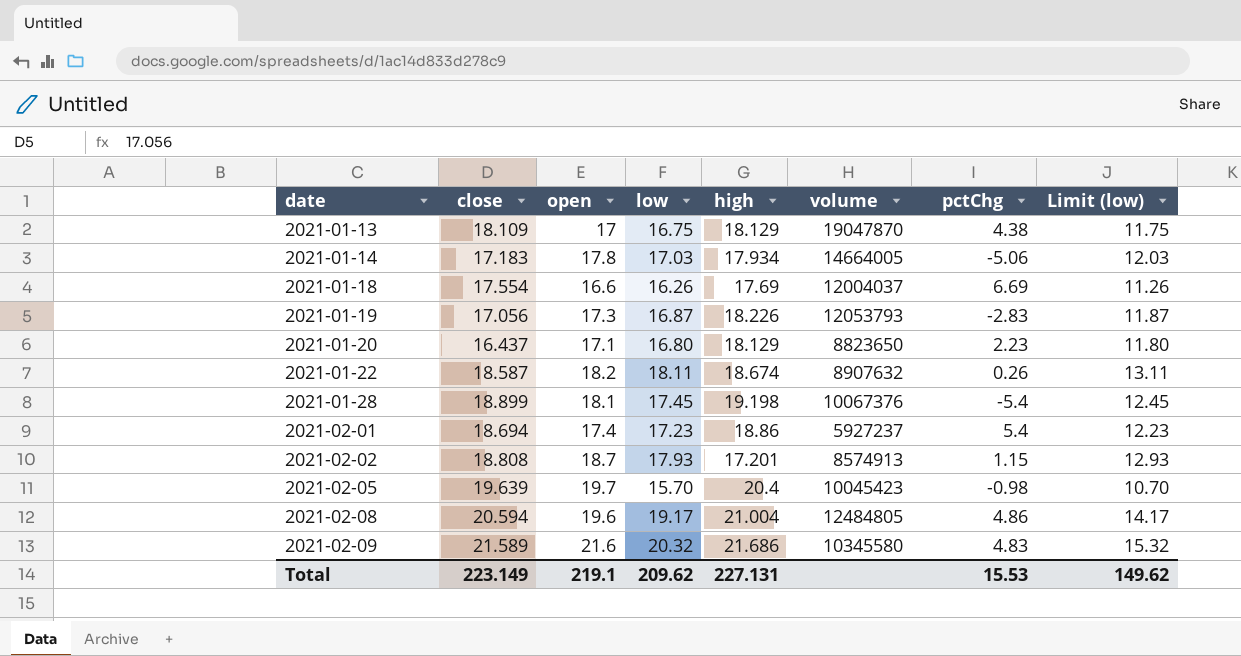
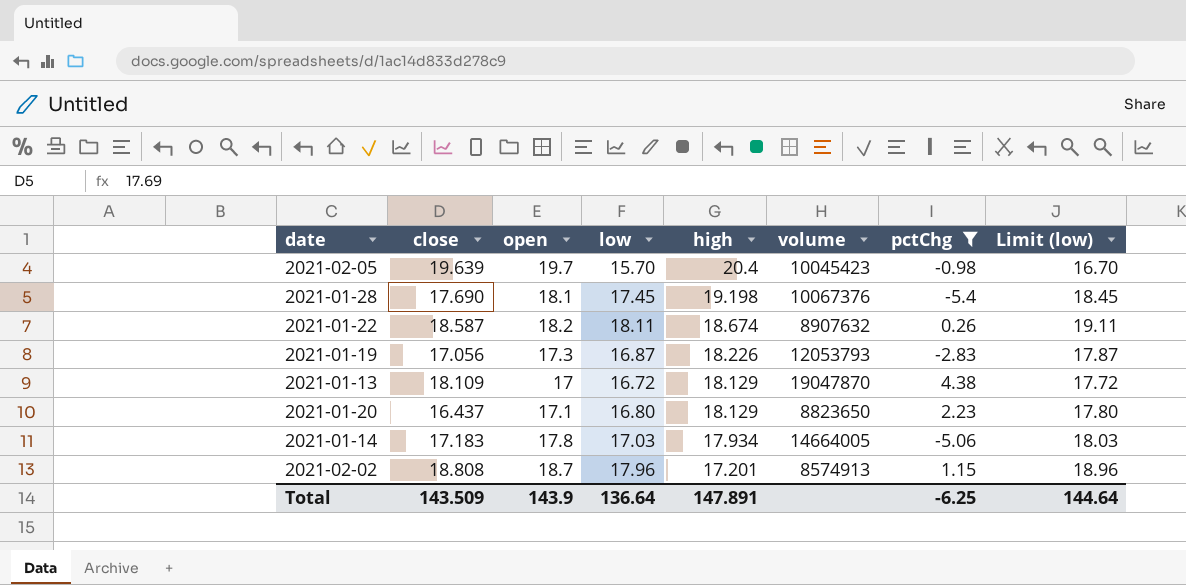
filter: none -> pctChg <= 4.38
row order: date ascending -> high descending
column Limit (low) | formula: [low] - 5 -> [low] + 1
2021-01-28 | close: 18.899 -> 17.690
2021-01-13 | low: 16.75 -> 16.72
2021-02-02 | low: 17.93 -> 17.96
Total | close: 223.149 -> 143.509
Total | open: 219.1 -> 143.9
Total | low: 209.62 -> 136.64
Total | high: 227.131 -> 147.891
Total | pctChg: 15.53 -> -6.25
Total | Limit (low): 149.62 -> 144.64

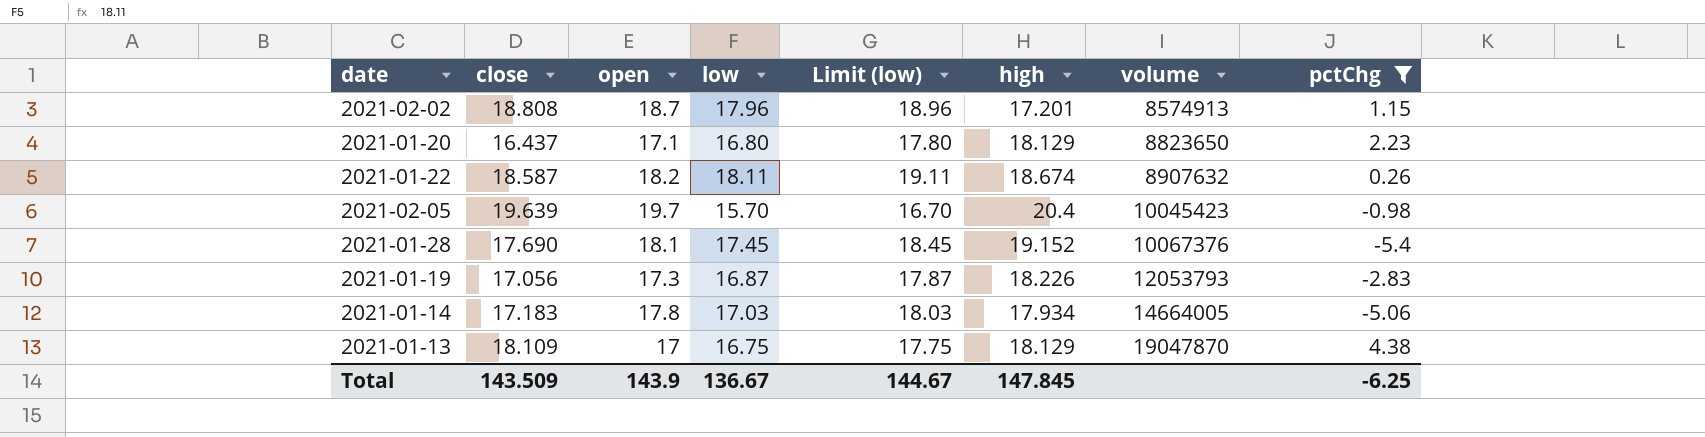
row order: high descending -> volume ascending
column Limit (low) | position: 8 -> 5
2021-01-28 | high: 19.198 -> 19.152
2021-01-13 | low: 16.72 -> 16.75
2021-01-13 | Limit (low): 17.72 -> 17.75
Total | low: 136.64 -> 136.67
Total | Limit (low): 144.64 -> 144.67
Total | high: 147.891 -> 147.845

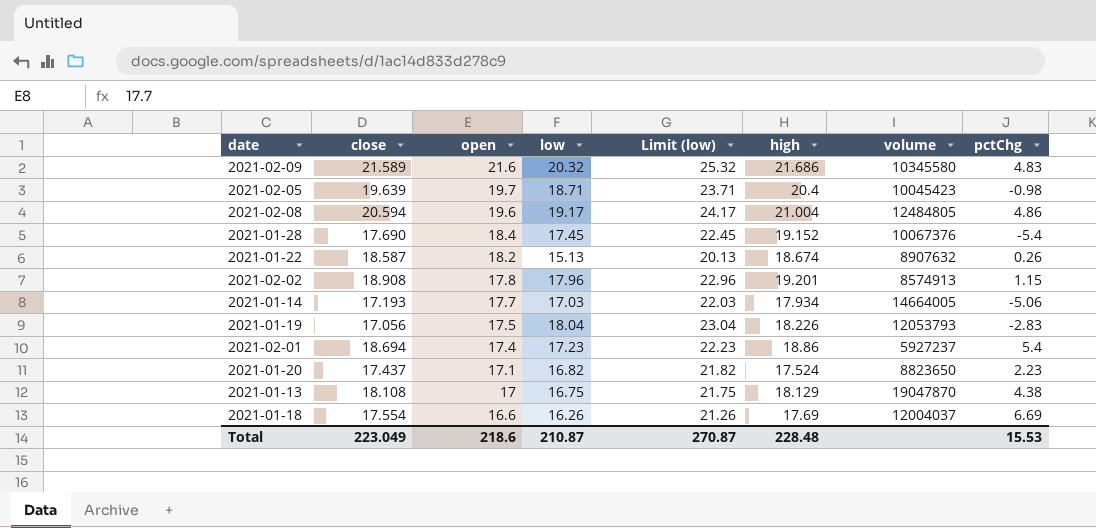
filter: pctChg <= 4.38 -> none
row order: volume ascending -> open descending
column Limit (low) | formula: [low] + 1 -> [low] + 5
2021-02-05 | low: 15.70 -> 18.71
2021-01-28 | open: 18.1 -> 18.4
2021-01-22 | low: 18.11 -> 15.13
2021-02-02 | close: 18.808 -> 18.908
2021-02-02 | open: 18.7 -> 17.8
2021-02-02 | high: 17.201 -> 19.201
2021-01-14 | close: 17.183 -> 17.193
2021-01-14 | open: 17.8 -> 17.7
2021-01-19 | open: 17.3 -> 17.5
2021-01-19 | low: 16.87 -> 18.04
2021-01-20 | close: 16.437 -> 17.437
2021-01-20 | low: 16.80 -> 16.82
2021-01-20 | high: 18.129 -> 17.524
2021-01-13 | close: 18.109 -> 18.108
Total | close: 143.509 -> 223.049
Total | open: 143.9 -> 218.6
Total | low: 136.67 -> 210.87
Total | Limit (low): 144.67 -> 270.87
Total | high: 147.845 -> 228.48
Total | pctChg: -6.25 -> 15.53

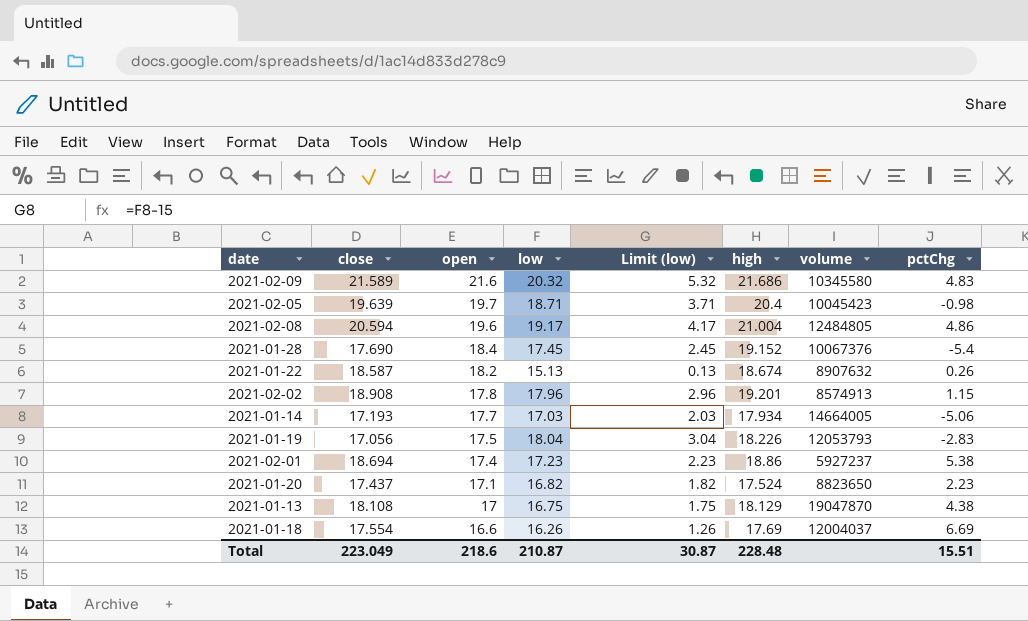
column Limit (low) | formula: [low] + 5 -> [low] - 15
2021-02-01 | pctChg: 5.4 -> 5.38
Total | Limit (low): 270.87 -> 30.87
Total | pctChg: 15.53 -> 15.51

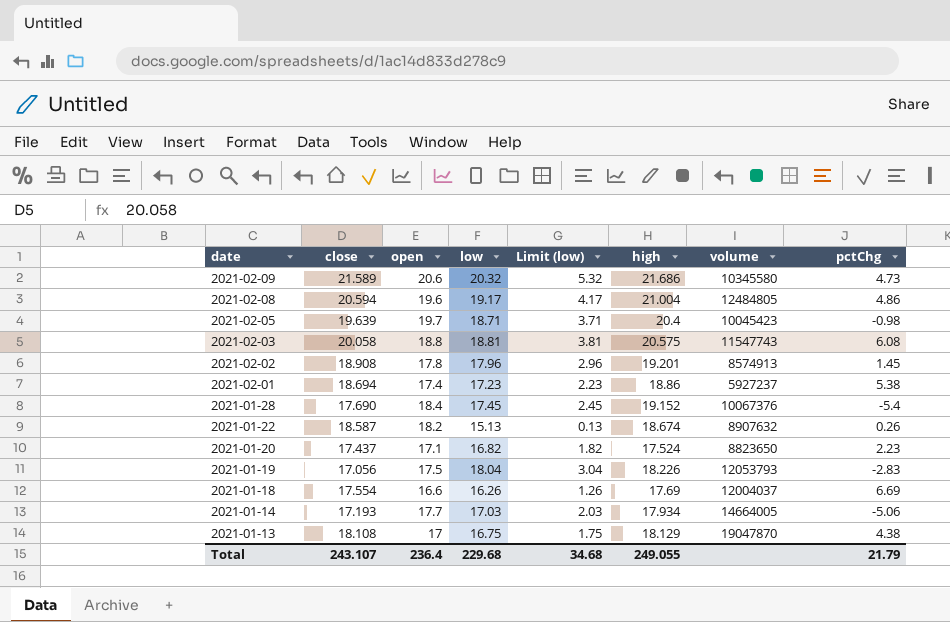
row order: open descending -> date descending
2021-02-09 | open: 21.6 -> 20.6
2021-02-09 | pctChg: 4.83 -> 4.73
row 2021-02-03: none -> 20.058 | 18.8 | 18.81 | 3.81 | 20.575 | 11547743 | 6.08
2021-02-02 | pctChg: 1.15 -> 1.45
Total | close: 223.049 -> 243.107
Total | open: 218.6 -> 236.4
Total | low: 210.87 -> 229.68
Total | Limit (low): 30.87 -> 34.68
Total | high: 228.48 -> 249.055
Total | pctChg: 15.51 -> 21.79

